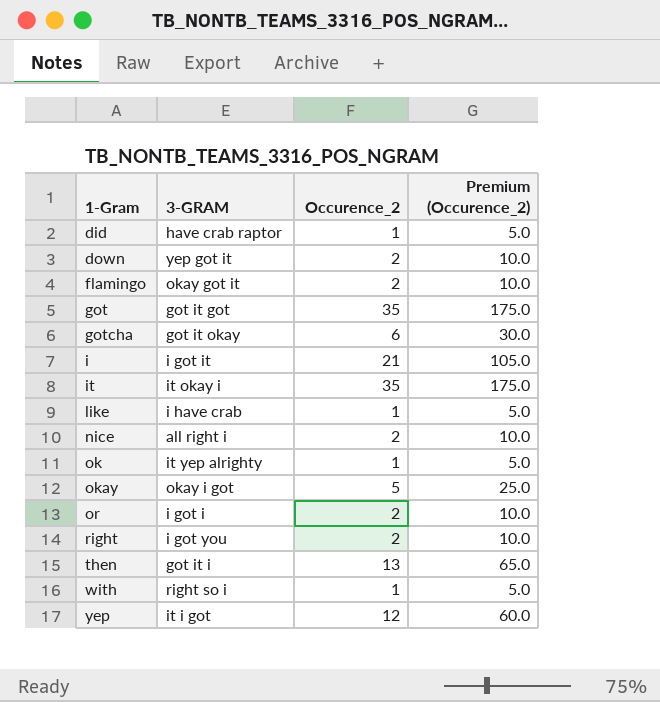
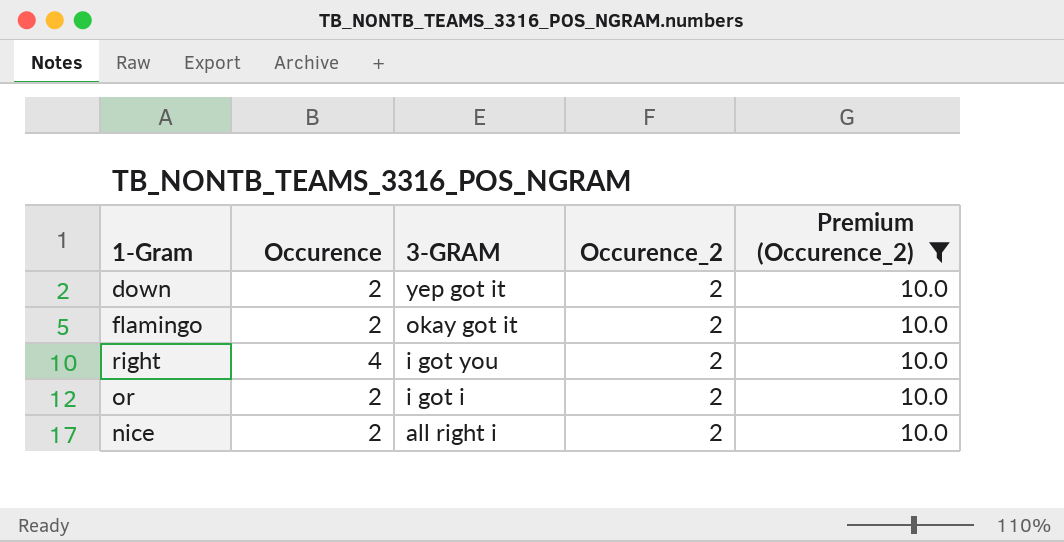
filter: none -> Premium (Occurence_2) = 10.0
row order: 1-Gram ascending -> 3-GRAM descending
column Occurence | position: none -> 2

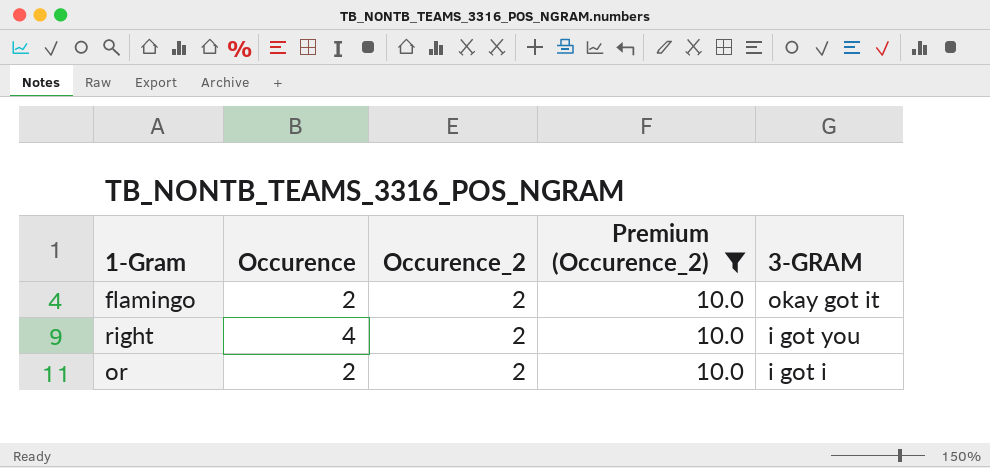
column 3-GRAM | position: 3 -> 5
row down: 2 | yep got it | 2 | 10.0 -> none
row nice: 2 | all right i | 2 | 10.0 -> none

